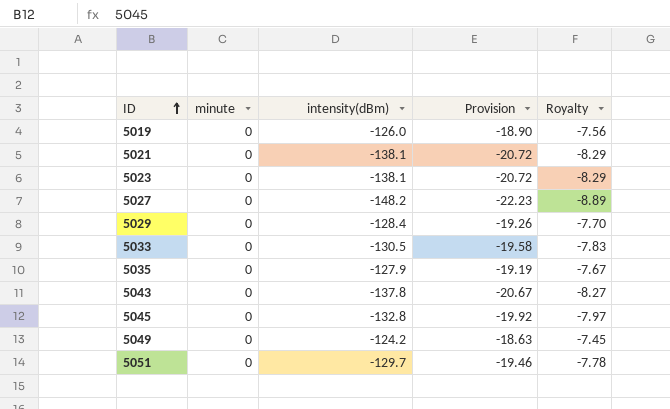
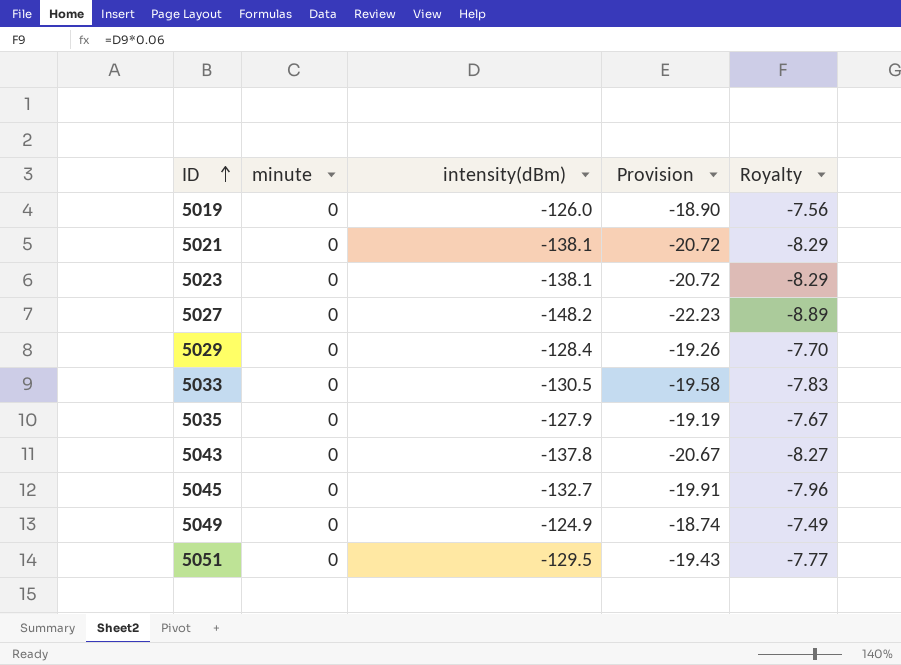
5045 | intensity(dBm): -132.8 -> -132.7
5045 | Provision: -19.92 -> -19.91
5045 | Royalty: -7.97 -> -7.96
5049 | intensity(dBm): -124.2 -> -124.9
5049 | Provision: -18.63 -> -18.74
5049 | Royalty: -7.45 -> -7.49
5051 | intensity(dBm): -129.7 -> -129.5
5051 | Provision: -19.46 -> -19.43
5051 | Royalty: -7.78 -> -7.77

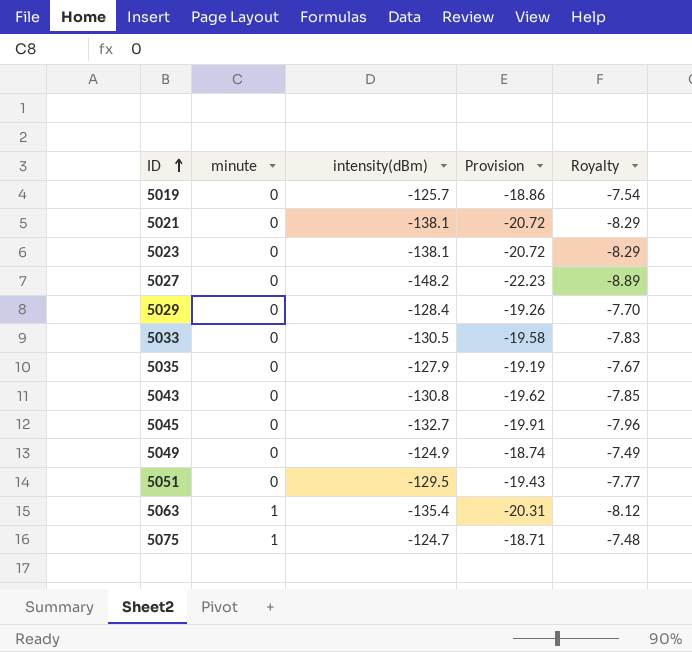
5019 | intensity(dBm): -126.0 -> -125.7
5019 | Provision: -18.90 -> -18.86
5019 | Royalty: -7.56 -> -7.54
5043 | intensity(dBm): -137.8 -> -130.8
5043 | Provision: -20.67 -> -19.62
5043 | Royalty: -8.27 -> -7.85
row 5063: none -> 1 | -135.4 | -20.31 | -8.12
row 5075: none -> 1 | -124.7 | -18.71 | -7.48

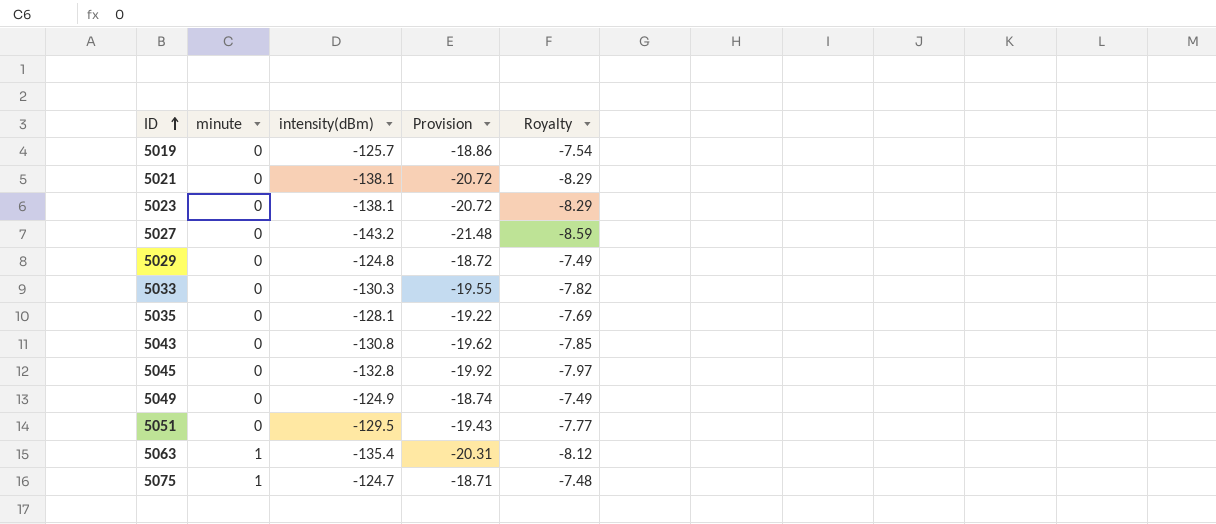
5027 | intensity(dBm): -148.2 -> -143.2
5027 | Provision: -22.23 -> -21.48
5027 | Royalty: -8.89 -> -8.59
5029 | intensity(dBm): -128.4 -> -124.8
5029 | Provision: -19.26 -> -18.72
5029 | Royalty: -7.70 -> -7.49
5033 | intensity(dBm): -130.5 -> -130.3
5033 | Provision: -19.58 -> -19.55
5033 | Royalty: -7.83 -> -7.82
5035 | intensity(dBm): -127.9 -> -128.1
5035 | Provision: -19.19 -> -19.22
5035 | Royalty: -7.67 -> -7.69
5045 | intensity(dBm): -132.7 -> -132.8
5045 | Provision: -19.91 -> -19.92
5045 | Royalty: -7.96 -> -7.97

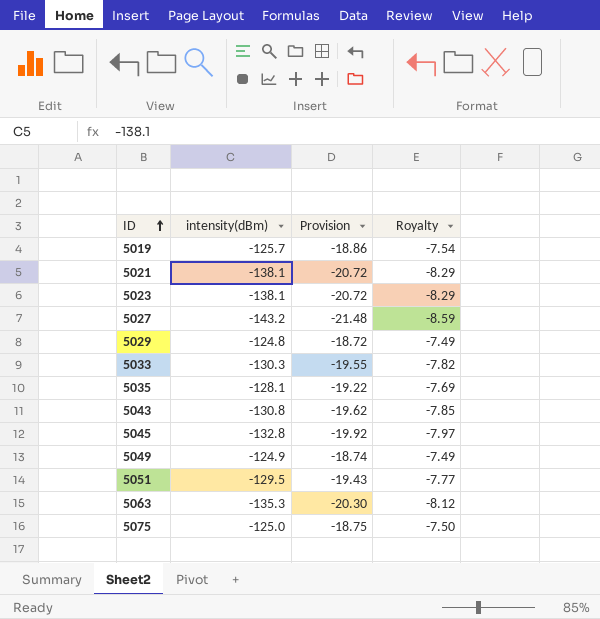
column minute | position: 2 -> none
5063 | intensity(dBm): -135.4 -> -135.3
5063 | Provision: -20.31 -> -20.30
5075 | intensity(dBm): -124.7 -> -125.0
5075 | Provision: -18.71 -> -18.75
5075 | Royalty: -7.48 -> -7.50

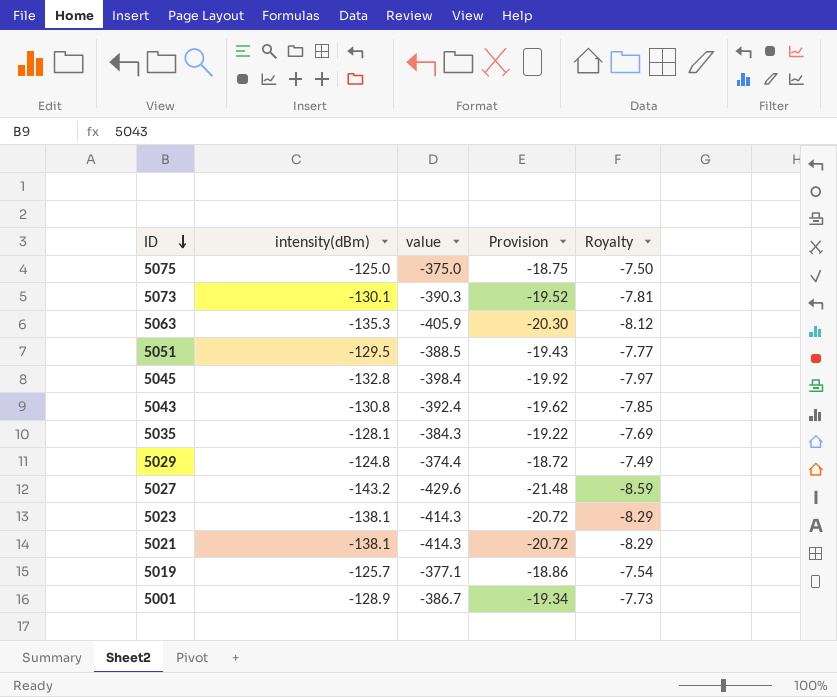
row order: ID ascending -> ID descending
column value | formula: none -> [intensity(dBm)] * 3
row 5033: -130.3 | -19.55 | -7.82 -> none
row 5049: -124.9 | -18.74 | -7.49 -> none
row 5073: none -> -130.1 | -390.3 | -19.52 | -7.81
row 5001: none -> -128.9 | -386.7 | -19.34 | -7.73

